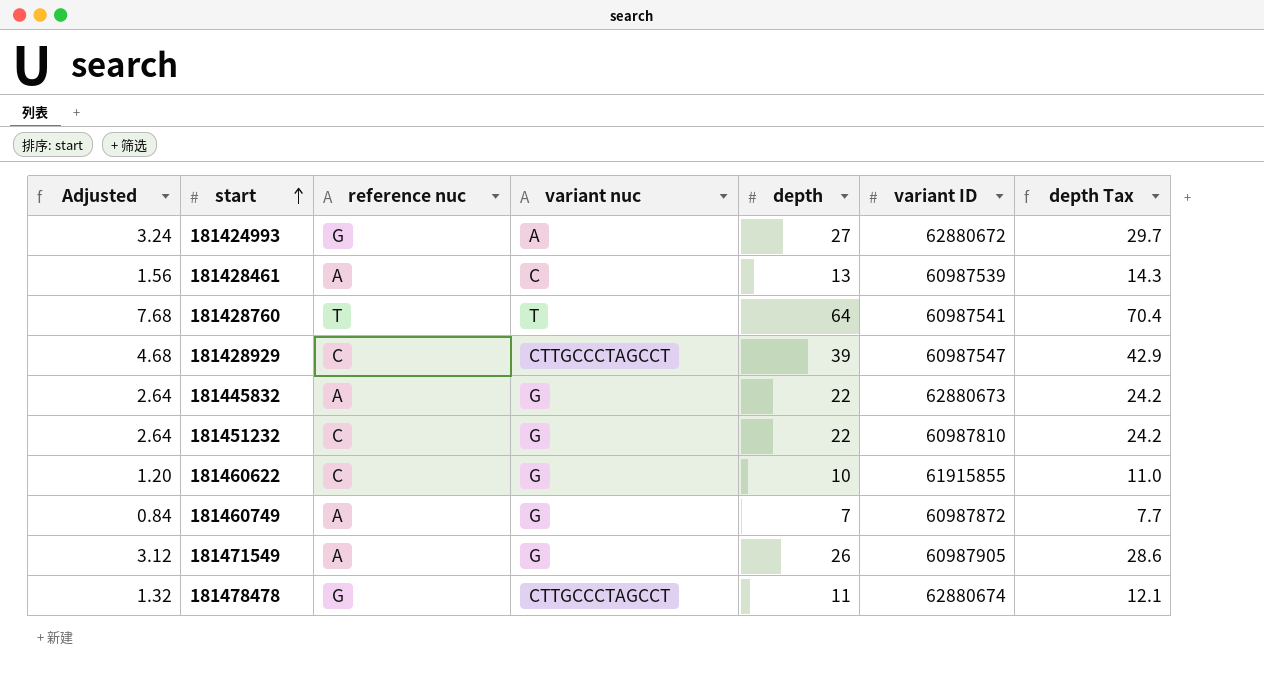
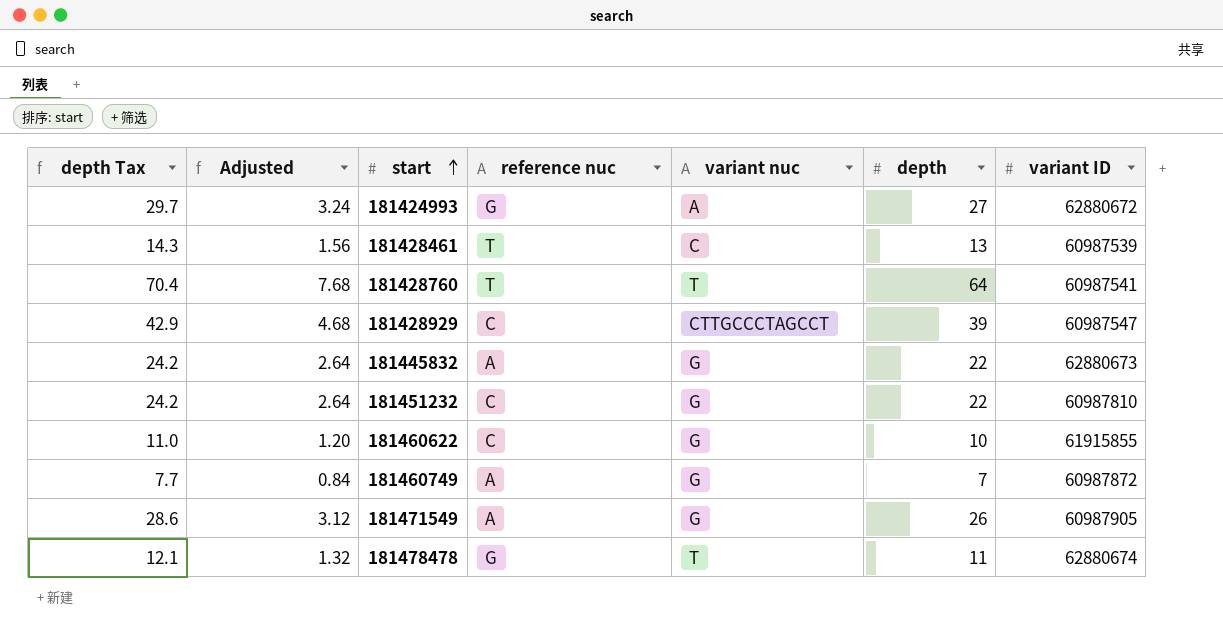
column depth Tax | position: 7 -> 1
181428461 | reference nuc: A -> T
181478478 | variant nuc: CTTGCCCTAGCCT -> T

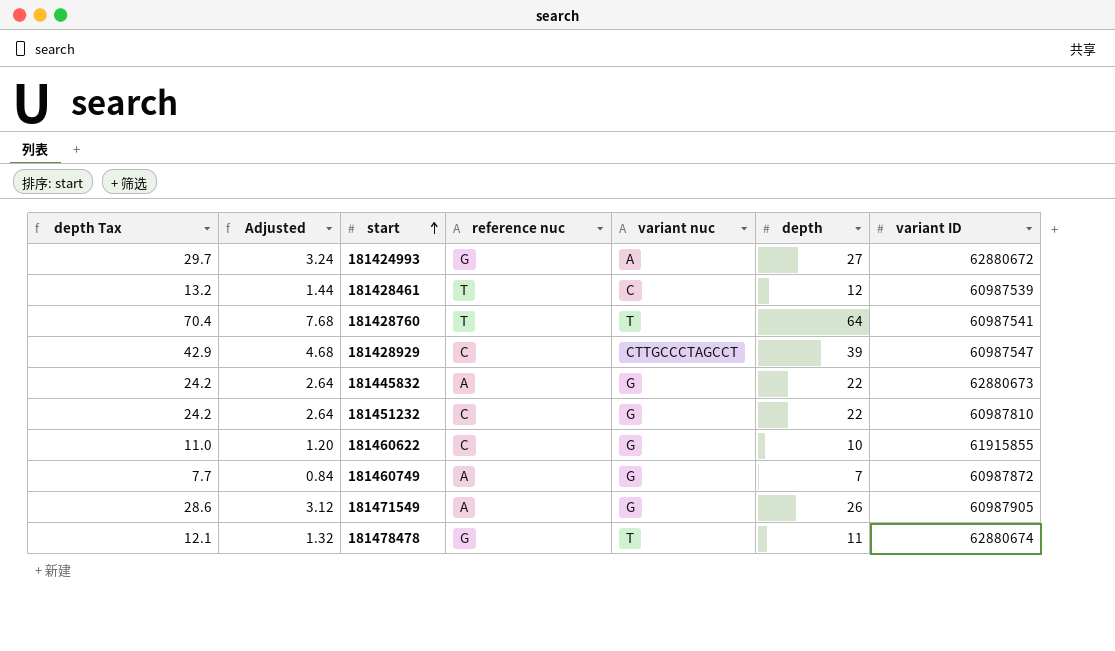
181428461 | depth Tax: 14.3 -> 13.2
181428461 | Adjusted: 1.56 -> 1.44
181428461 | depth: 13 -> 12

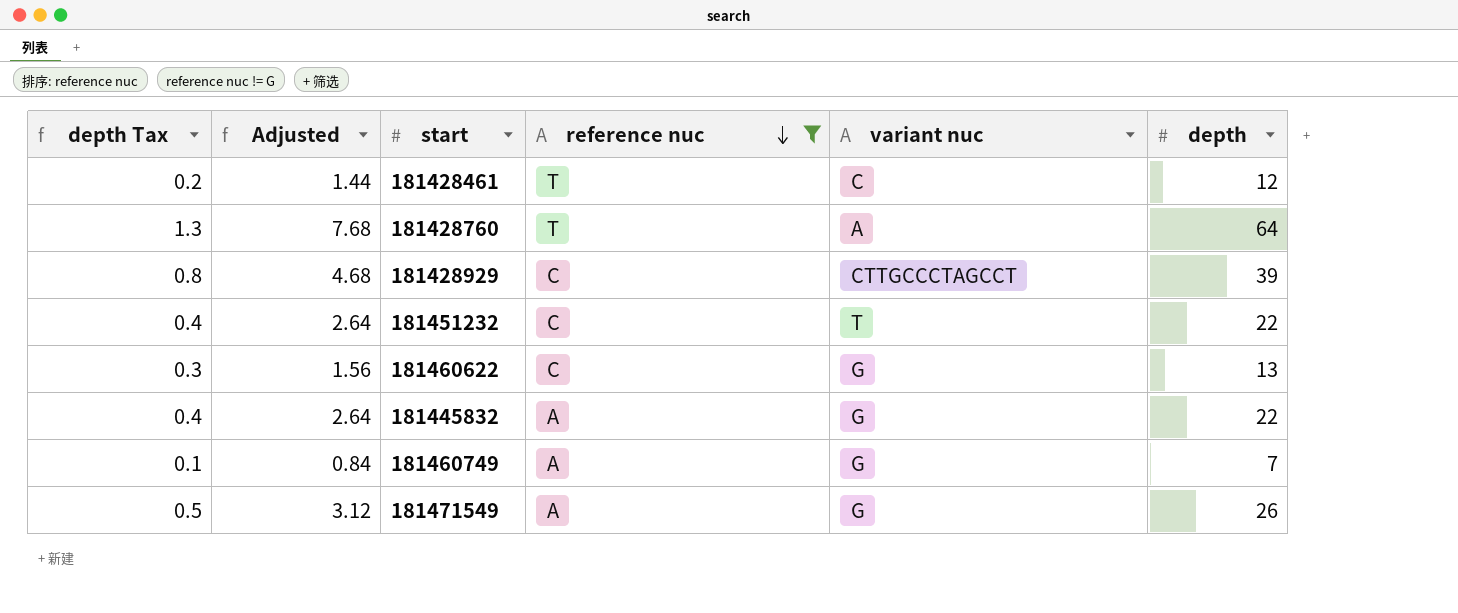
filter: none -> reference nuc != G
row order: start ascending -> reference nuc descending
column variant ID | position: 7 -> none
column depth Tax | formula: [depth] * 1.1 -> [depth] * 0.02
181428760 | variant nuc: T -> A
181451232 | variant nuc: G -> T
181460622 | Adjusted: 1.20 -> 1.56
181460622 | depth: 10 -> 13

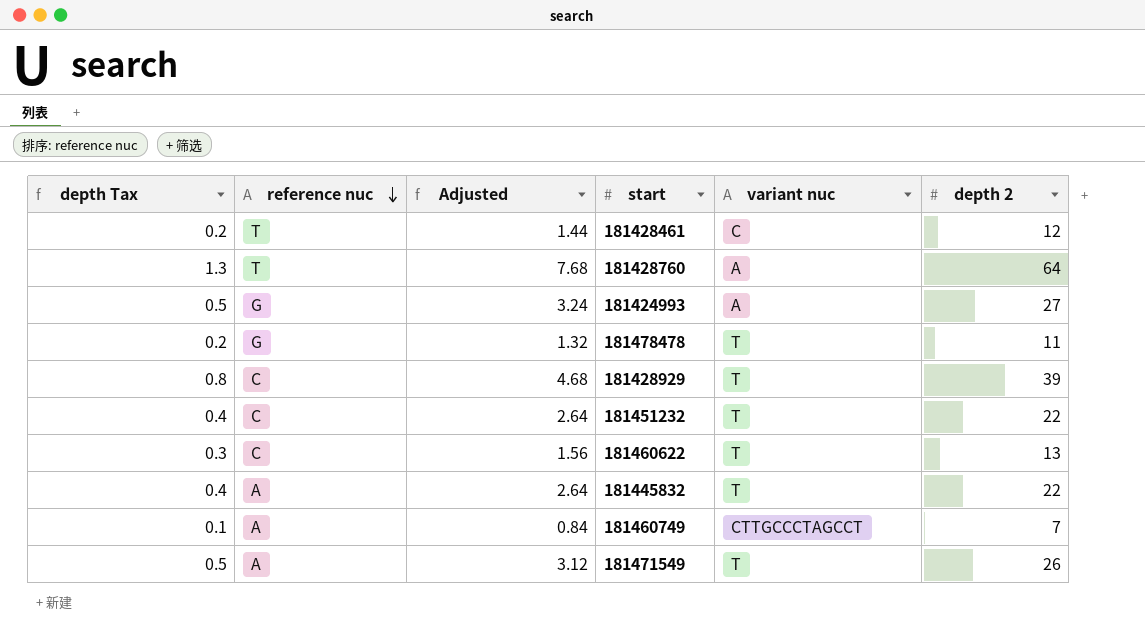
filter: reference nuc != G -> none
column reference nuc | position: 4 -> 2
column name: depth -> depth 2
181428929 | variant nuc: CTTGCCCTAGCCT -> T
181460622 | variant nuc: G -> T
181445832 | variant nuc: G -> T
181460749 | variant nuc: G -> CTTGCCCTAGCCT
181471549 | variant nuc: G -> T

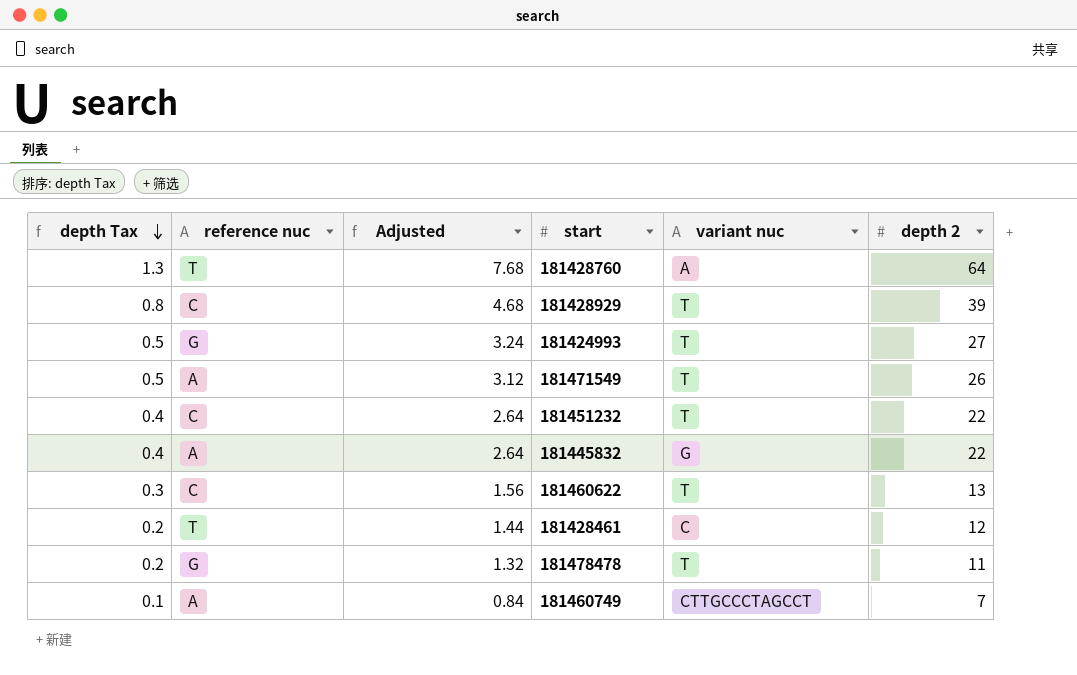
row order: reference nuc descending -> depth Tax descending
181424993 | variant nuc: A -> T
181445832 | variant nuc: T -> G

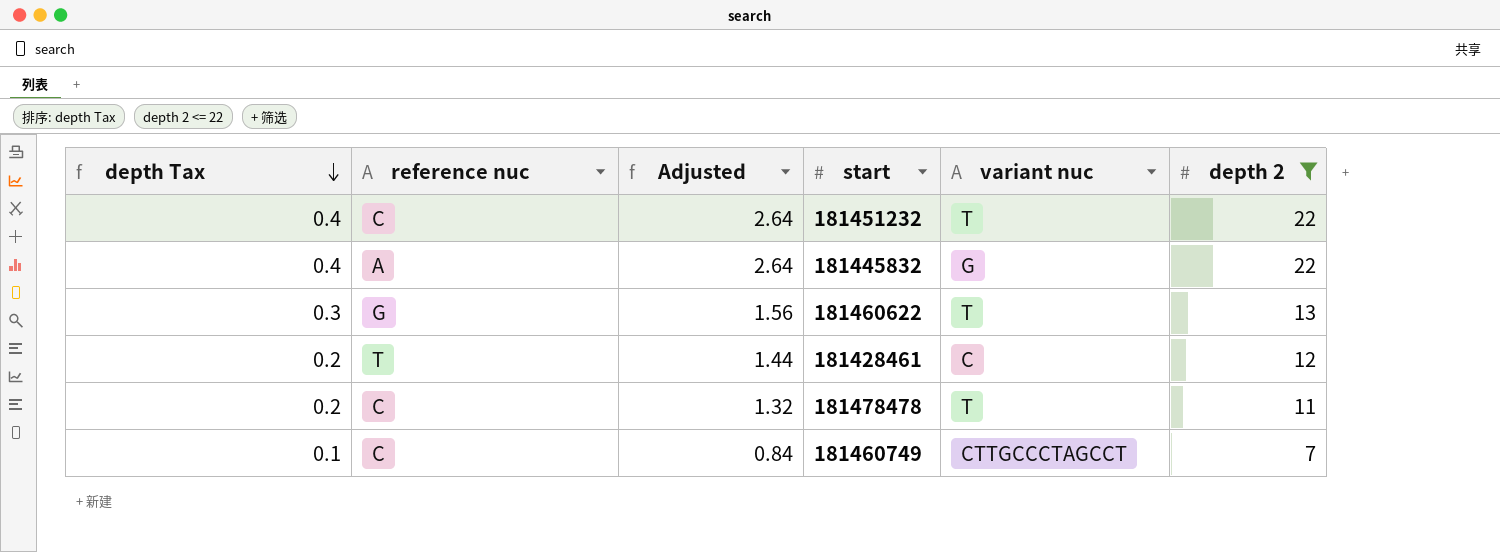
filter: none -> depth 2 <= 22
181460622 | reference nuc: C -> G
181478478 | reference nuc: G -> C
181460749 | reference nuc: A -> C

